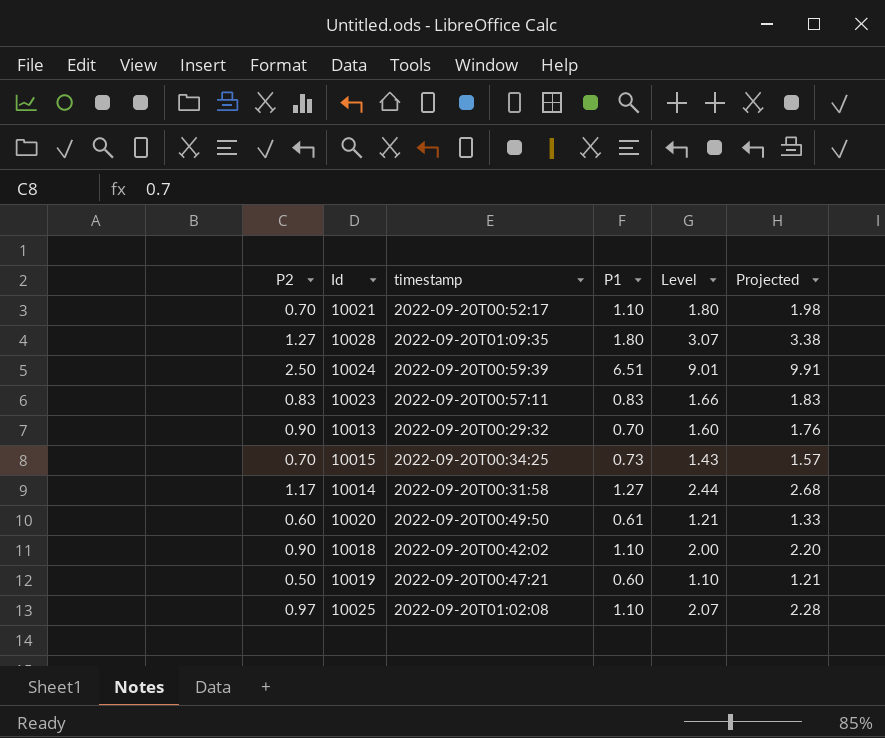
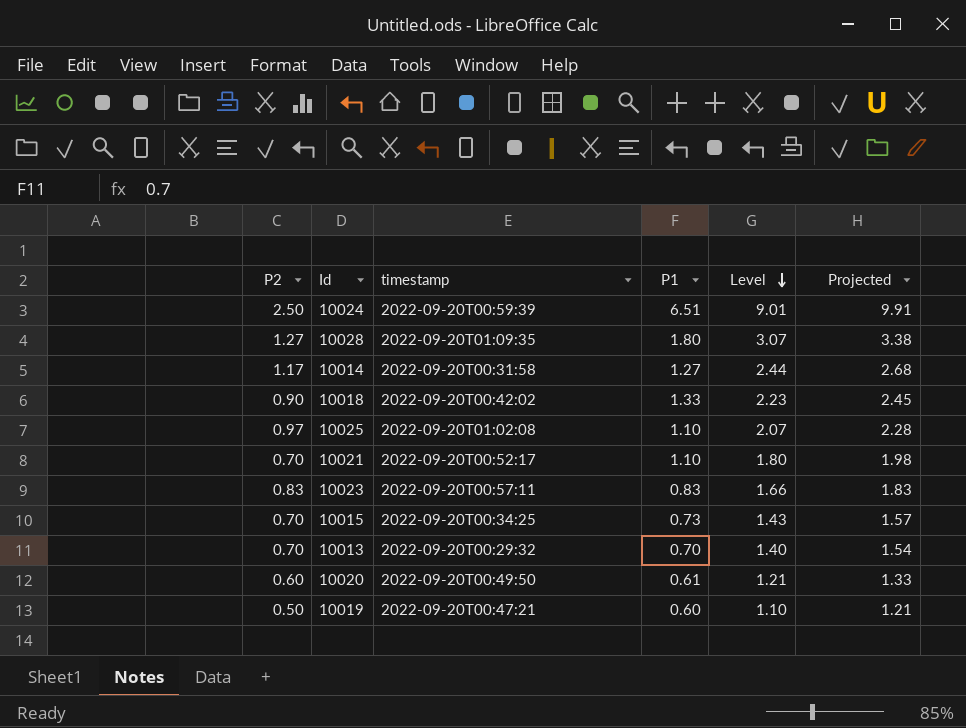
row order: none -> Level descending
10018 | P1: 1.10 -> 1.33
10018 | Level: 2.00 -> 2.23
10018 | Projected: 2.20 -> 2.45
10013 | P2: 0.90 -> 0.70
10013 | Level: 1.60 -> 1.40
10013 | Projected: 1.76 -> 1.54

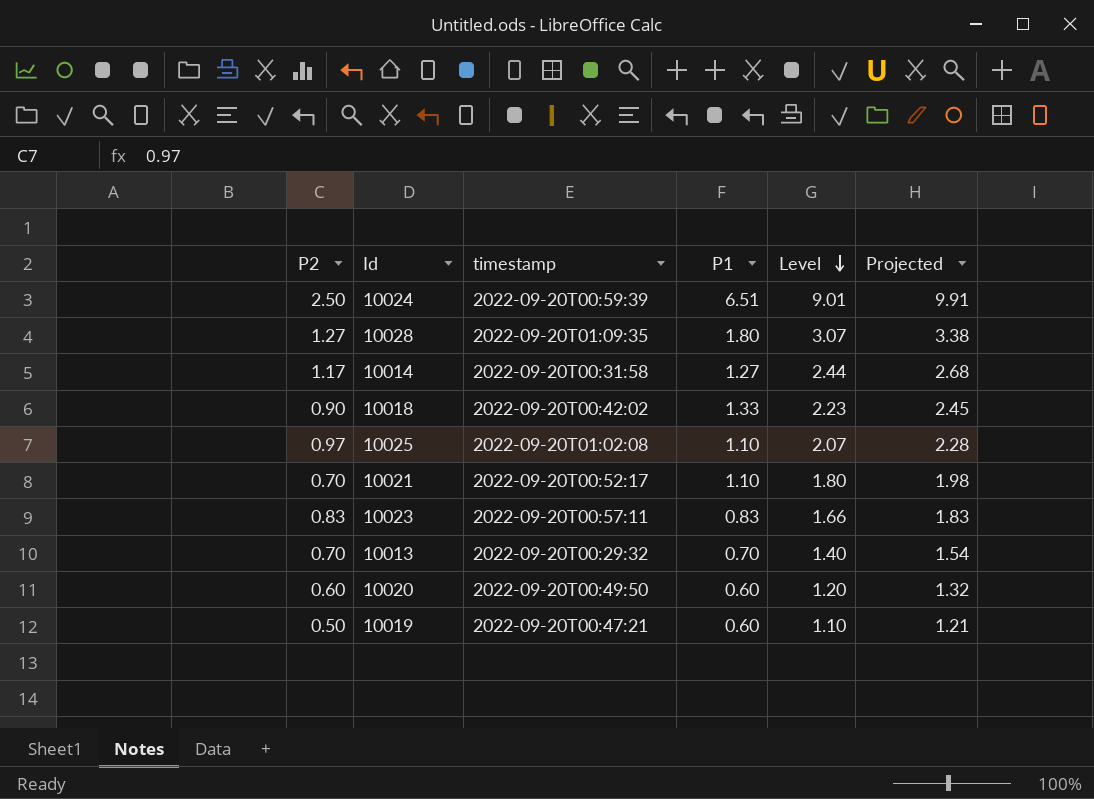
row 10015: 0.70 | 2022-09-20T00:34:25 | 0.73 | 1.43 | 1.57 -> none
10020 | P1: 0.61 -> 0.60
10020 | Level: 1.21 -> 1.20
10020 | Projected: 1.33 -> 1.32

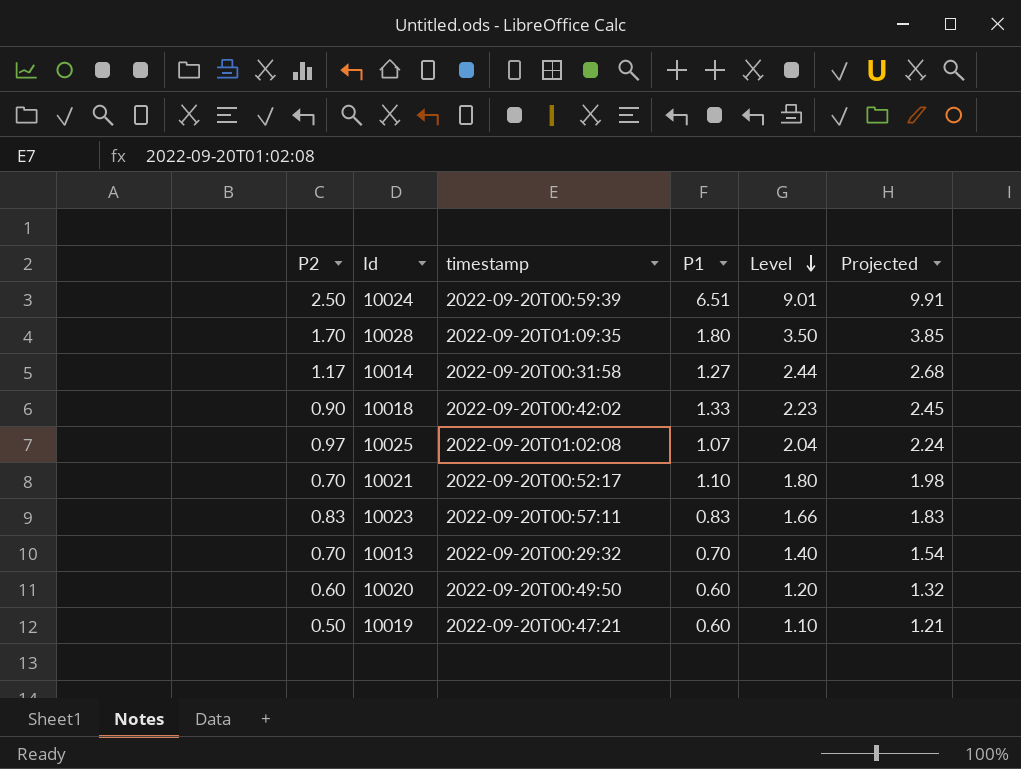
10028 | P2: 1.27 -> 1.70
10028 | Level: 3.07 -> 3.50
10028 | Projected: 3.38 -> 3.85
10025 | P1: 1.10 -> 1.07
10025 | Level: 2.07 -> 2.04
10025 | Projected: 2.28 -> 2.24

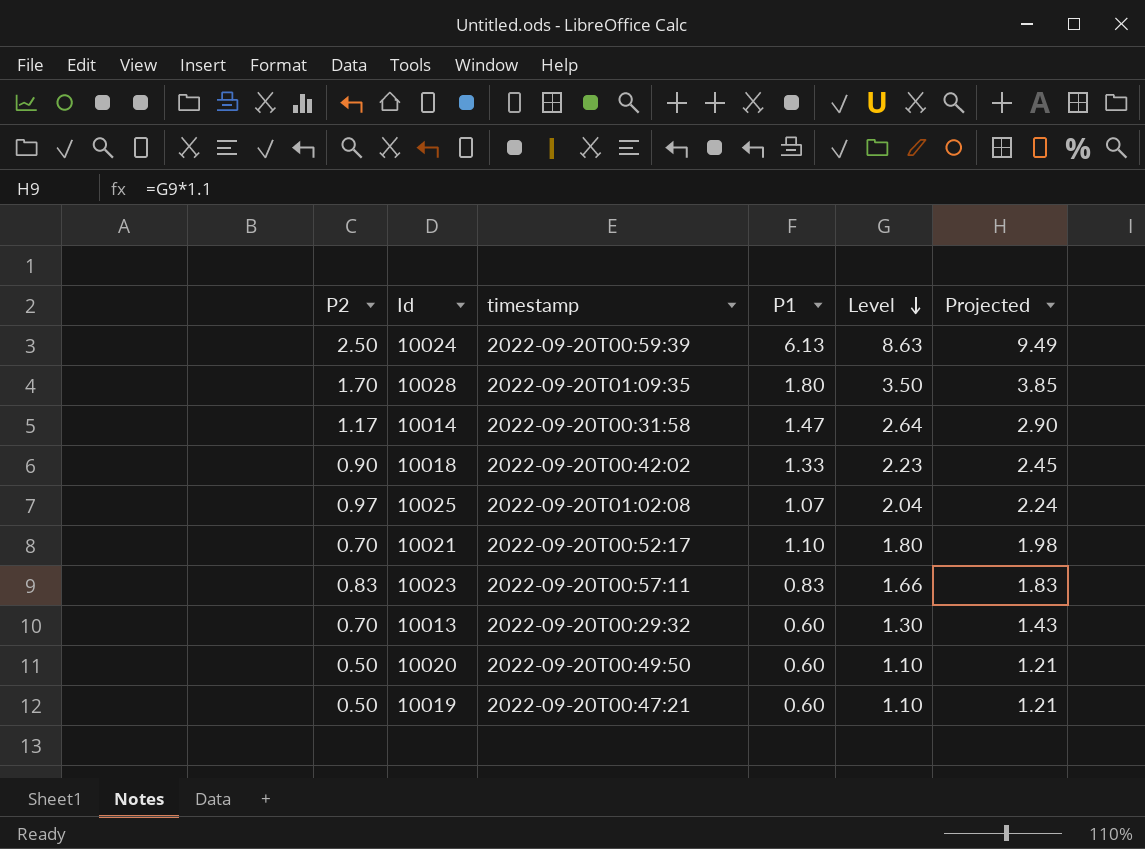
10024 | P1: 6.51 -> 6.13
10024 | Level: 9.01 -> 8.63
10024 | Projected: 9.91 -> 9.49
10014 | P1: 1.27 -> 1.47
10014 | Level: 2.44 -> 2.64
10014 | Projected: 2.68 -> 2.90
10013 | P1: 0.70 -> 0.60
10013 | Level: 1.40 -> 1.30
10013 | Projected: 1.54 -> 1.43
10020 | P2: 0.60 -> 0.50
10020 | Level: 1.20 -> 1.10
10020 | Projected: 1.32 -> 1.21

